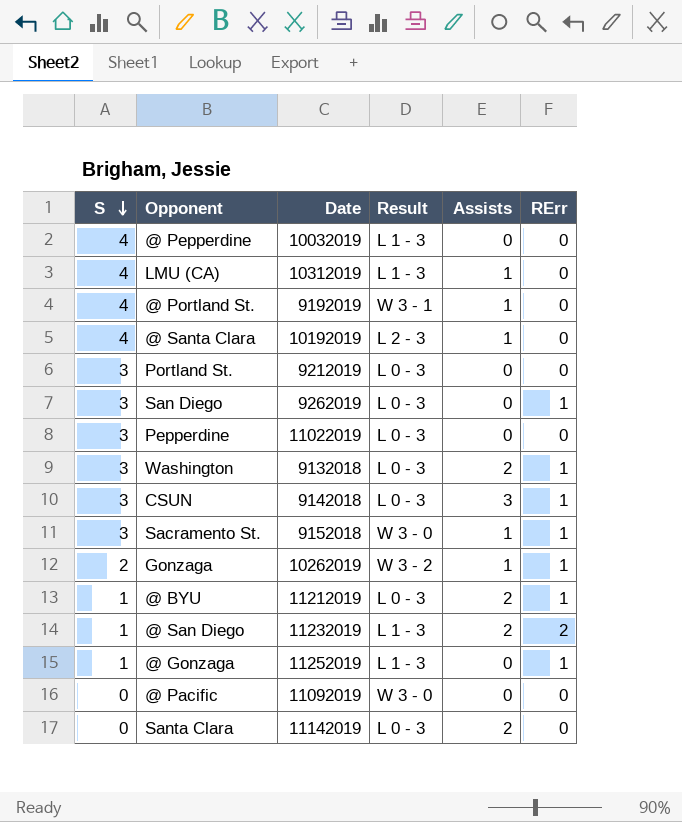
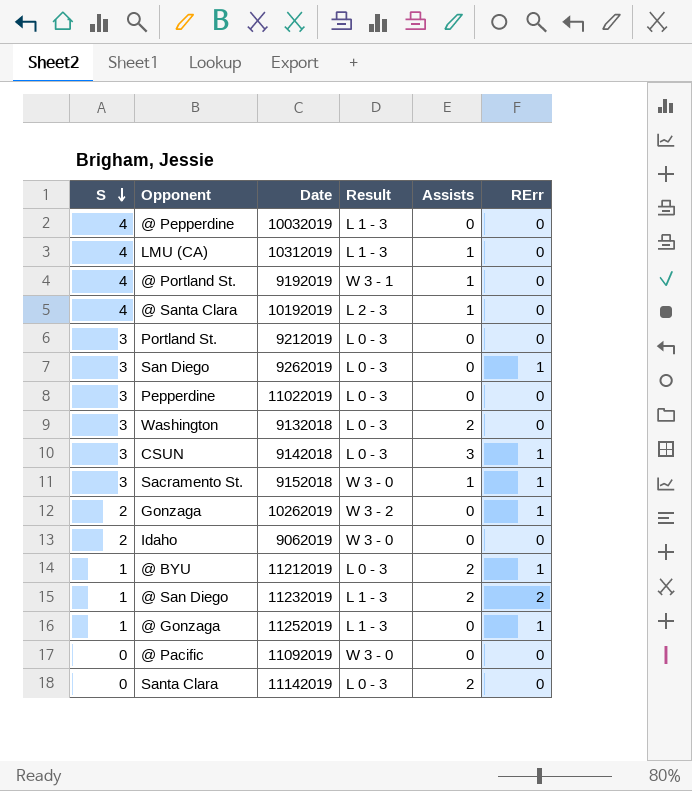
Washington | RErr: 1 -> 0
Gonzaga | Assists: 1 -> 0
row Idaho: none -> 2 | 9062019 | W 3 - 0 | 0 | 0

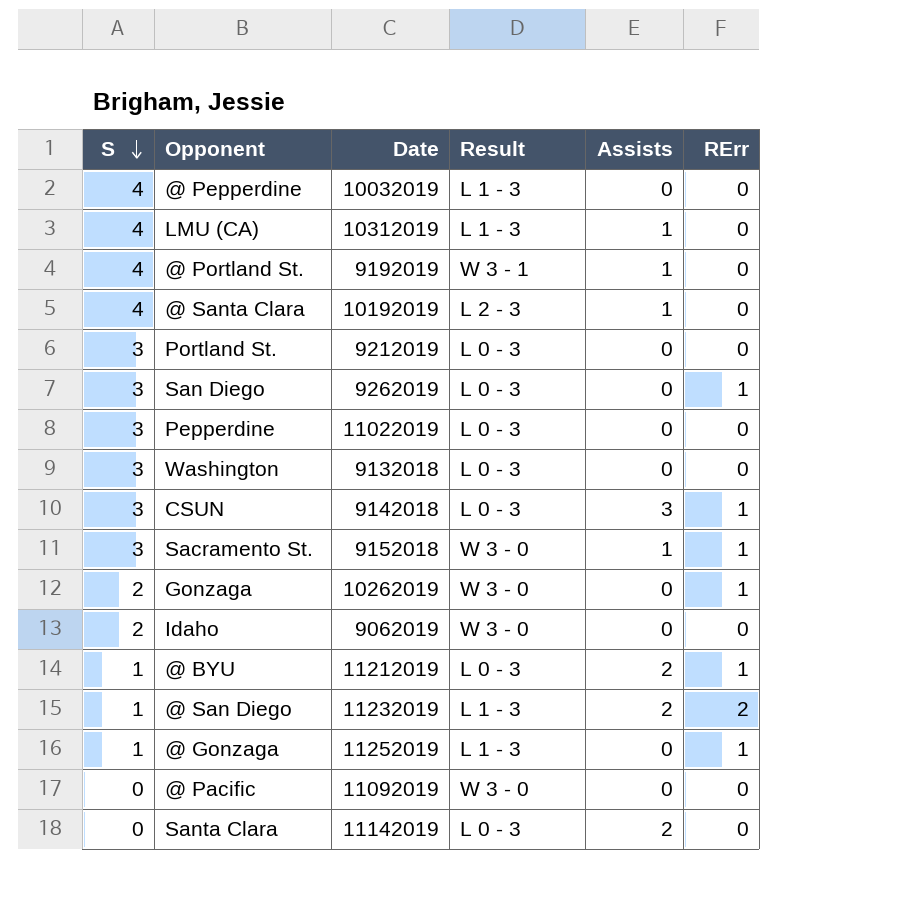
Washington | Assists: 2 -> 0
Gonzaga | Result: W 3 - 2 -> W 3 - 0

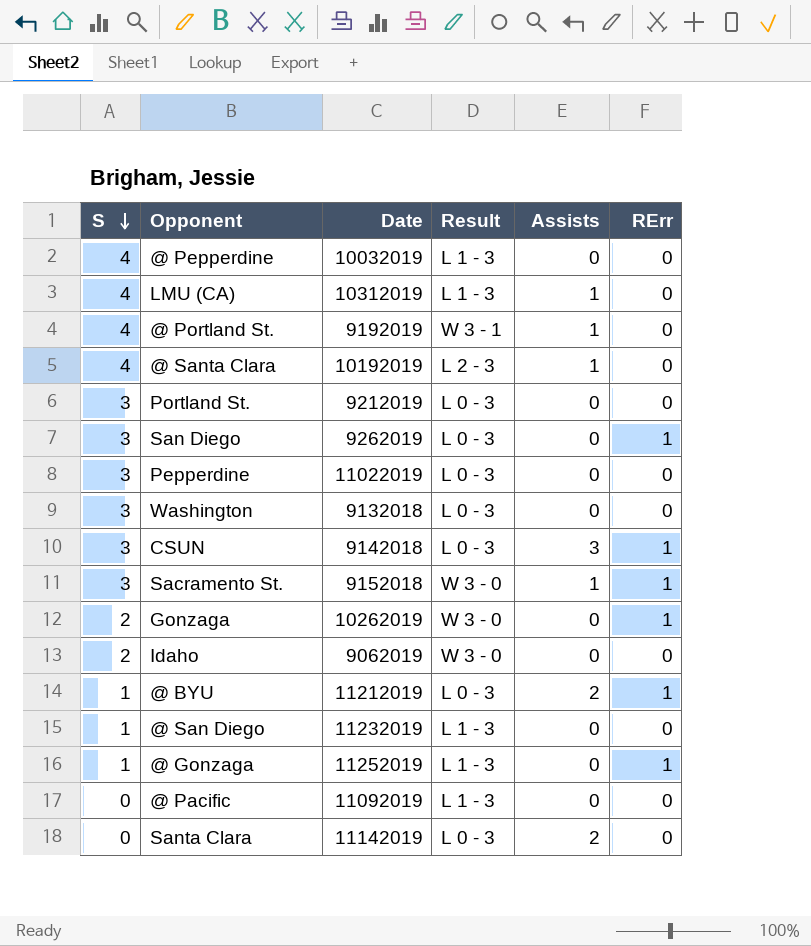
@ San Diego | Assists: 2 -> 0
@ San Diego | RErr: 2 -> 0
@ Pacific | Result: W 3 - 0 -> L 1 - 3

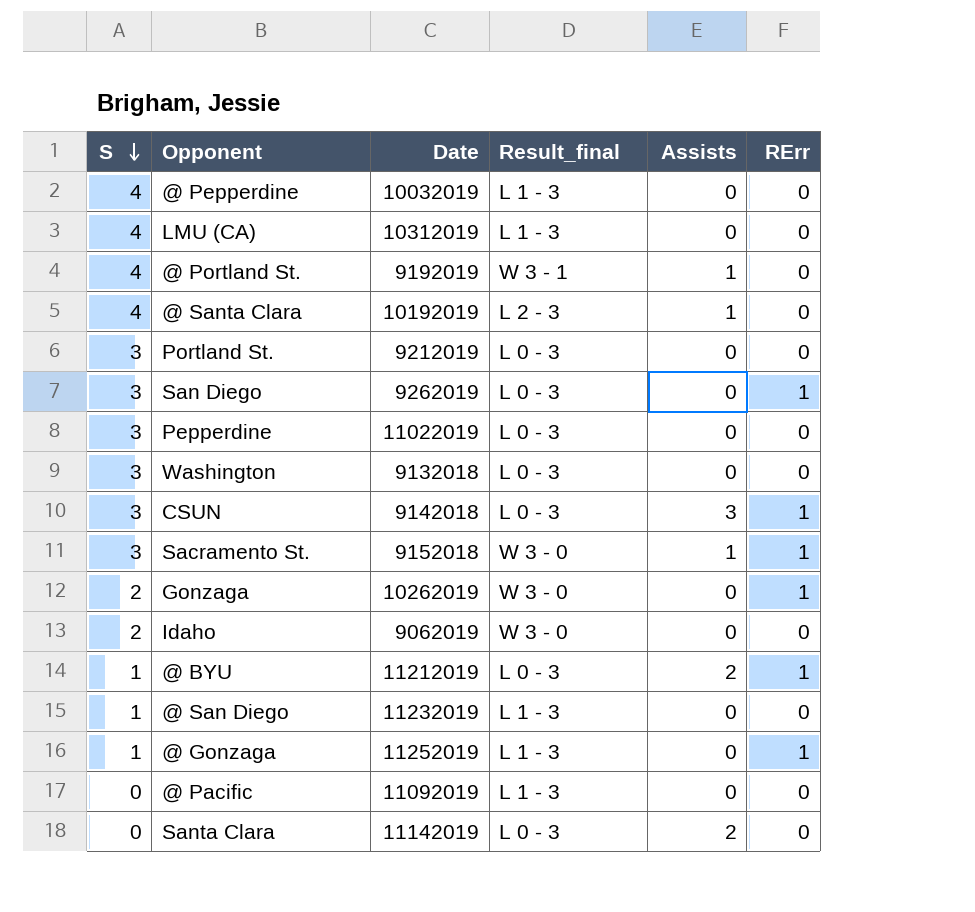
column name: Result -> Result_final
LMU (CA) | Assists: 1 -> 0

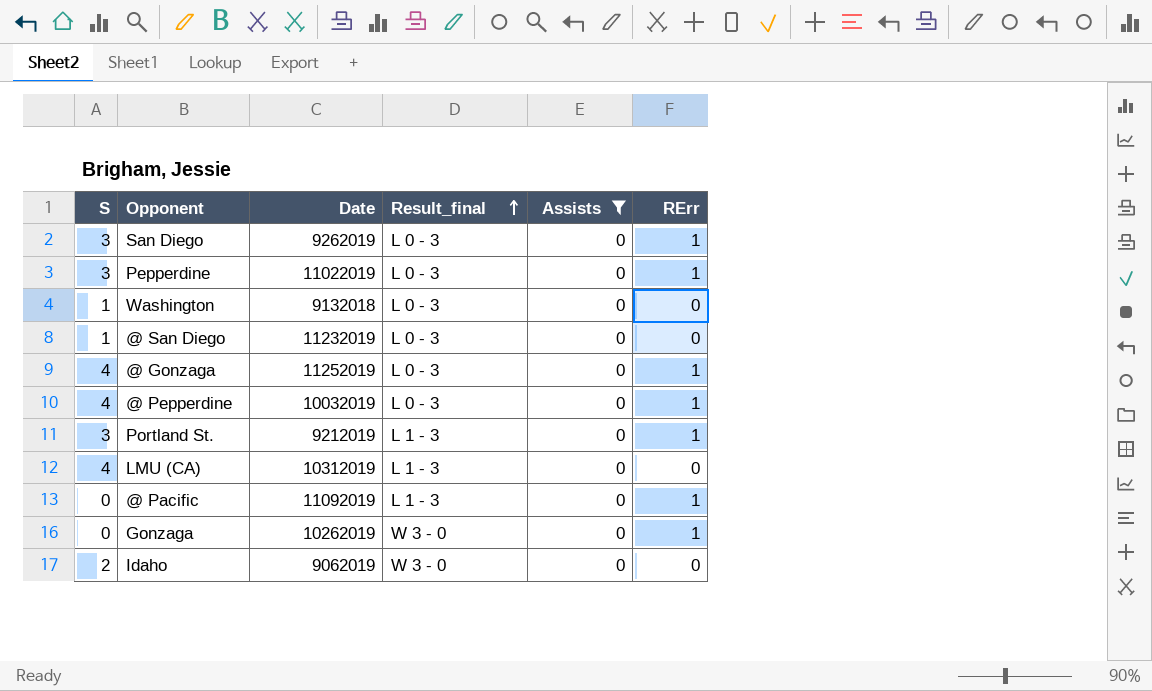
filter: none -> Assists = 0
row order: S descending -> Result_final ascending
Pepperdine | RErr: 0 -> 1
Washington | S: 3 -> 1
@ San Diego | Result_final: L 1 - 3 -> L 0 - 3
@ Gonzaga | S: 1 -> 4
@ Gonzaga | Result_final: L 1 - 3 -> L 0 - 3
@ Pepperdine | Result_final: L 1 - 3 -> L 0 - 3
@ Pepperdine | RErr: 0 -> 1
Portland St. | Result_final: L 0 - 3 -> L 1 - 3
Portland St. | RErr: 0 -> 1
@ Pacific | RErr: 0 -> 1
Gonzaga | S: 2 -> 0

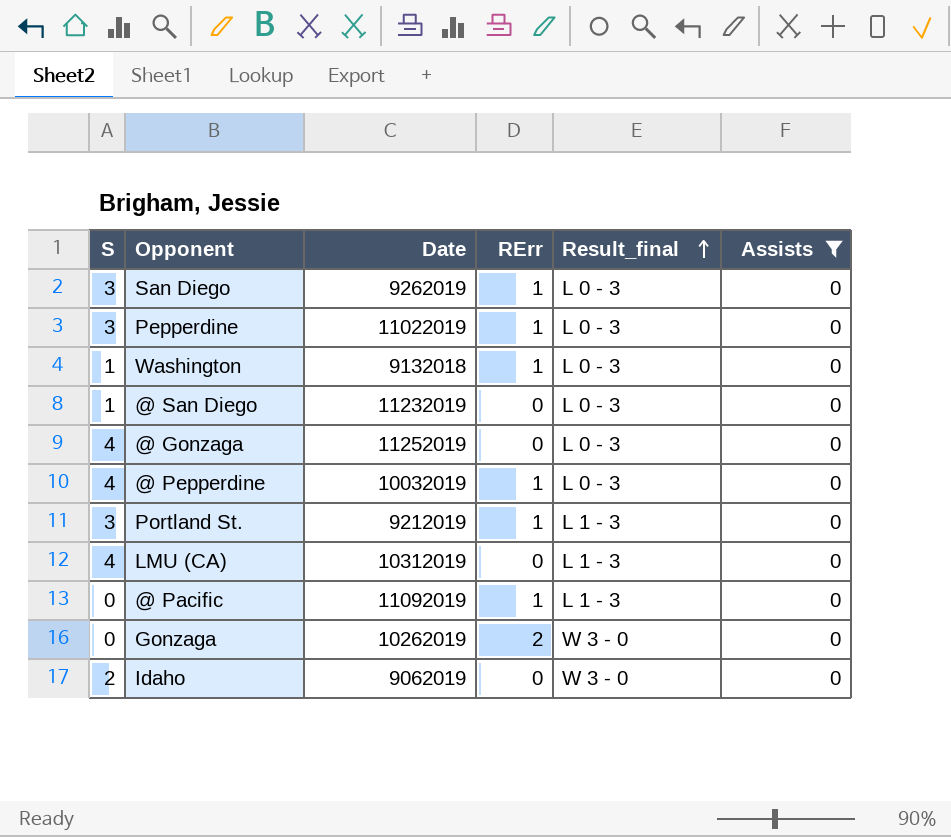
column RErr | position: 6 -> 4
Washington | RErr: 0 -> 1
@ Gonzaga | RErr: 1 -> 0
Gonzaga | RErr: 1 -> 2

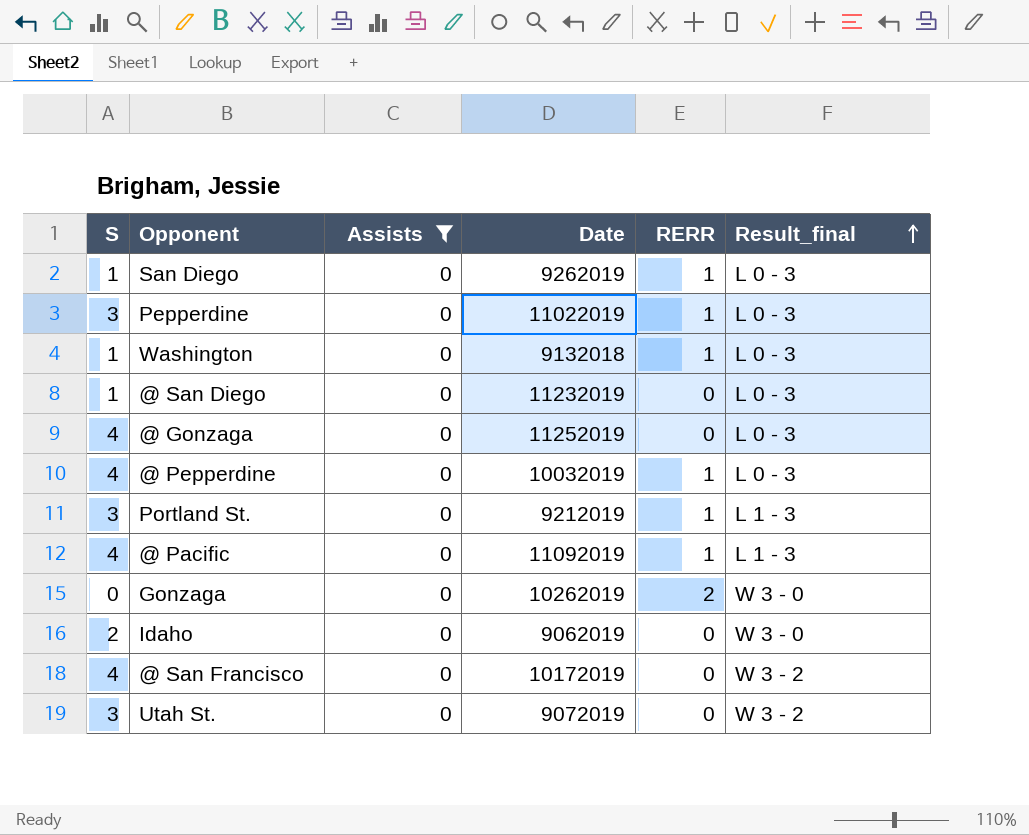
column Assists | position: 6 -> 3
column name: RErr -> RERR
row LMU (CA): 4 | 10312019 | 0 | L 1 - 3 | 0 -> none
San Diego | S: 3 -> 1
@ Pacific | S: 0 -> 4
row @ San Francisco: none -> 4 | 0 | 10172019 | 0 | W 3 - 2
row Utah St.: none -> 3 | 0 | 9072019 | 0 | W 3 - 2

